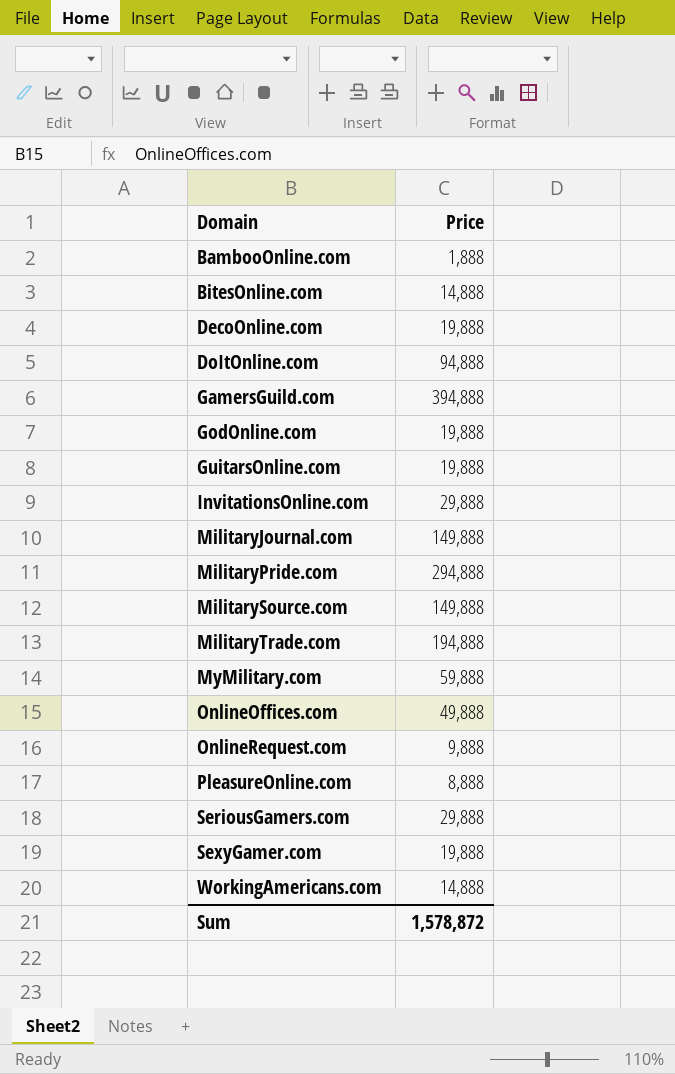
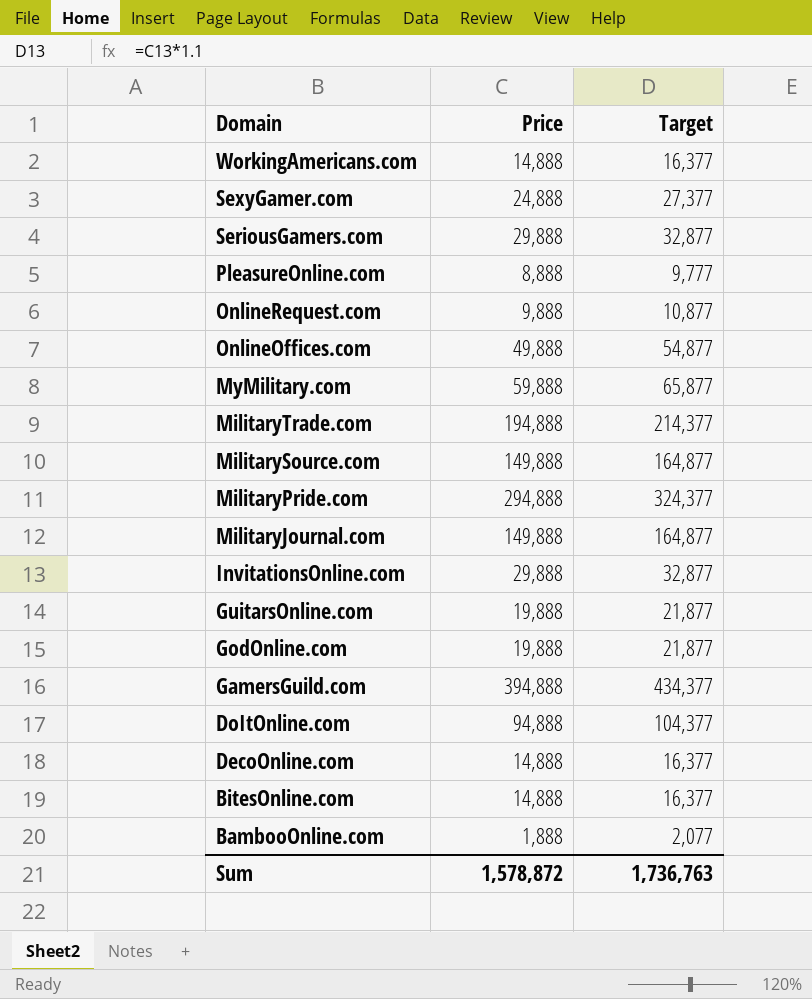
row order: Domain ascending -> Domain descending
column Target | formula: none -> [Price] * 1.1
SexyGamer.com | Price: 19,888 -> 24,888
DecoOnline.com | Price: 19,888 -> 14,888

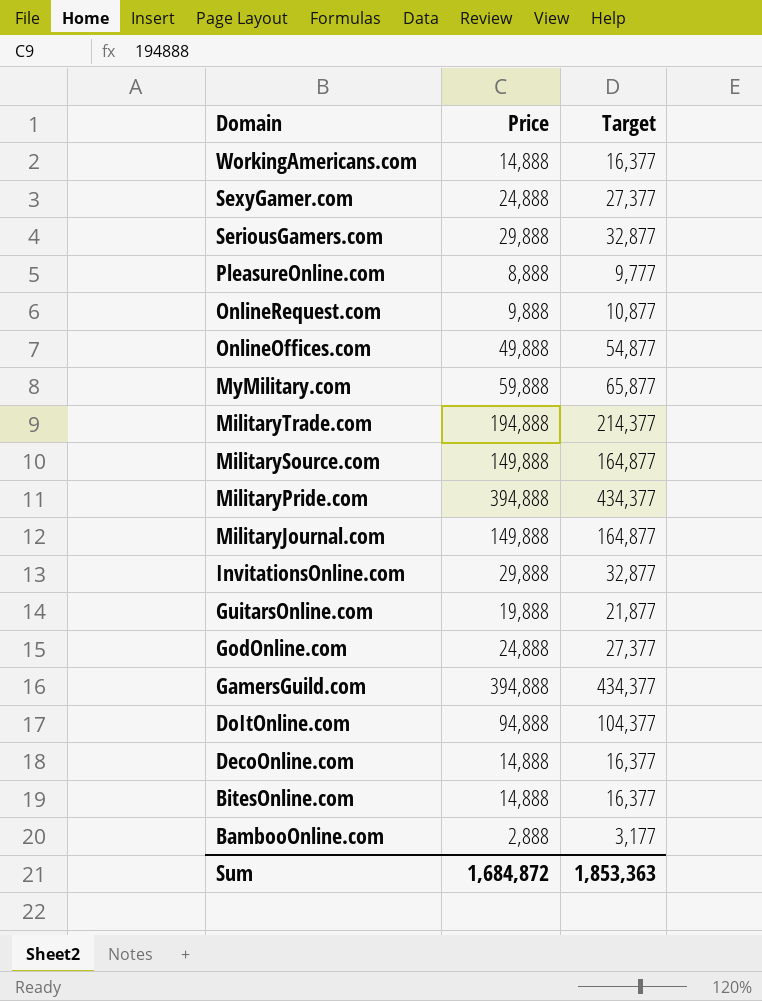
MilitaryPride.com | Price: 294,888 -> 394,888
MilitaryPride.com | Target: 324,377 -> 434,377
GodOnline.com | Price: 19,888 -> 24,888
GodOnline.com | Target: 21,877 -> 27,377
BambooOnline.com | Price: 1,888 -> 2,888
BambooOnline.com | Target: 2,077 -> 3,177
Sum | Price: 1,578,872 -> 1,684,872
Sum | Target: 1,736,763 -> 1,853,363

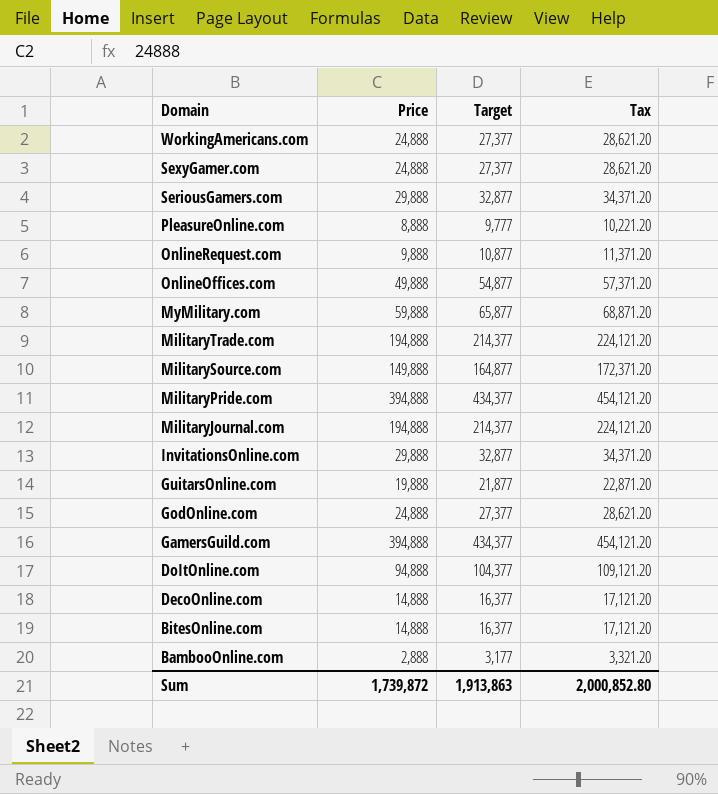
column Tax | formula: none -> [Price] * 1.15
WorkingAmericans.com | Price: 14,888 -> 24,888
WorkingAmericans.com | Target: 16,377 -> 27,377
MilitaryJournal.com | Price: 149,888 -> 194,888
MilitaryJournal.com | Target: 164,877 -> 214,377
Sum | Price: 1,684,872 -> 1,739,872
Sum | Target: 1,853,363 -> 1,913,863

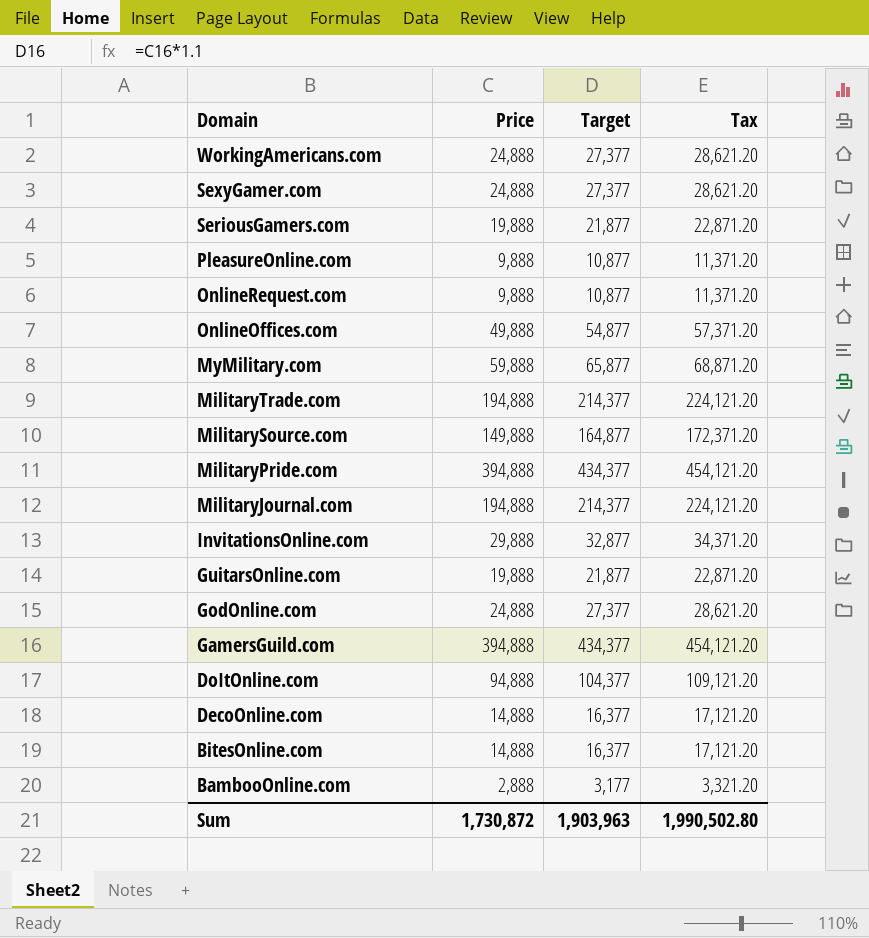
SeriousGamers.com | Price: 29,888 -> 19,888
SeriousGamers.com | Target: 32,877 -> 21,877
SeriousGamers.com | Tax: 34,371.20 -> 22,871.20
PleasureOnline.com | Price: 8,888 -> 9,888
PleasureOnline.com | Target: 9,777 -> 10,877
PleasureOnline.com | Tax: 10,221.20 -> 11,371.20
Sum | Price: 1,739,872 -> 1,730,872
Sum | Target: 1,913,863 -> 1,903,963
Sum | Tax: 2,000,852.80 -> 1,990,502.80

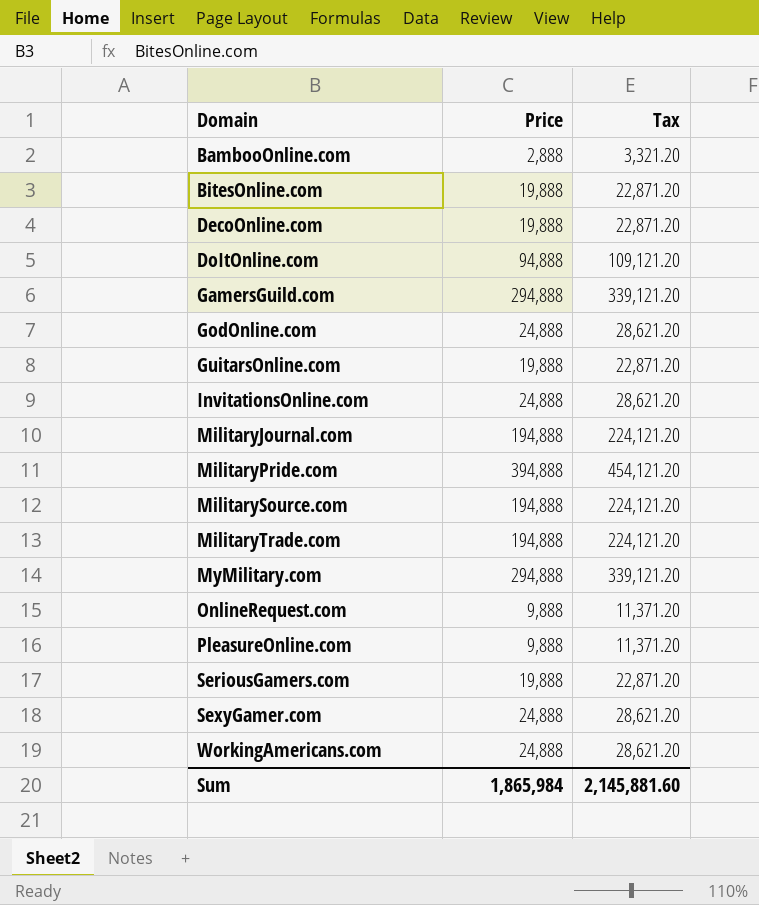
row order: Domain descending -> Domain ascending
column Target | formula: [Price] * 1.1 -> none
row OnlineOffices.com: 49,888 | 54,877 | 57,371.20 -> none
BitesOnline.com | Price: 14,888 -> 19,888
BitesOnline.com | Tax: 17,121.20 -> 22,871.20
DecoOnline.com | Price: 14,888 -> 19,888
DecoOnline.com | Tax: 17,121.20 -> 22,871.20
GamersGuild.com | Price: 394,888 -> 294,888
GamersGuild.com | Tax: 454,121.20 -> 339,121.20
InvitationsOnline.com | Price: 29,888 -> 24,888
InvitationsOnline.com | Tax: 34,371.20 -> 28,621.20
MilitarySource.com | Price: 149,888 -> 194,888
MilitarySource.com | Tax: 172,371.20 -> 224,121.20
MyMilitary.com | Price: 59,888 -> 294,888
MyMilitary.com | Tax: 68,871.20 -> 339,121.20
Sum | Price: 1,730,872 -> 1,865,984
Sum | Tax: 1,990,502.80 -> 2,145,881.60

